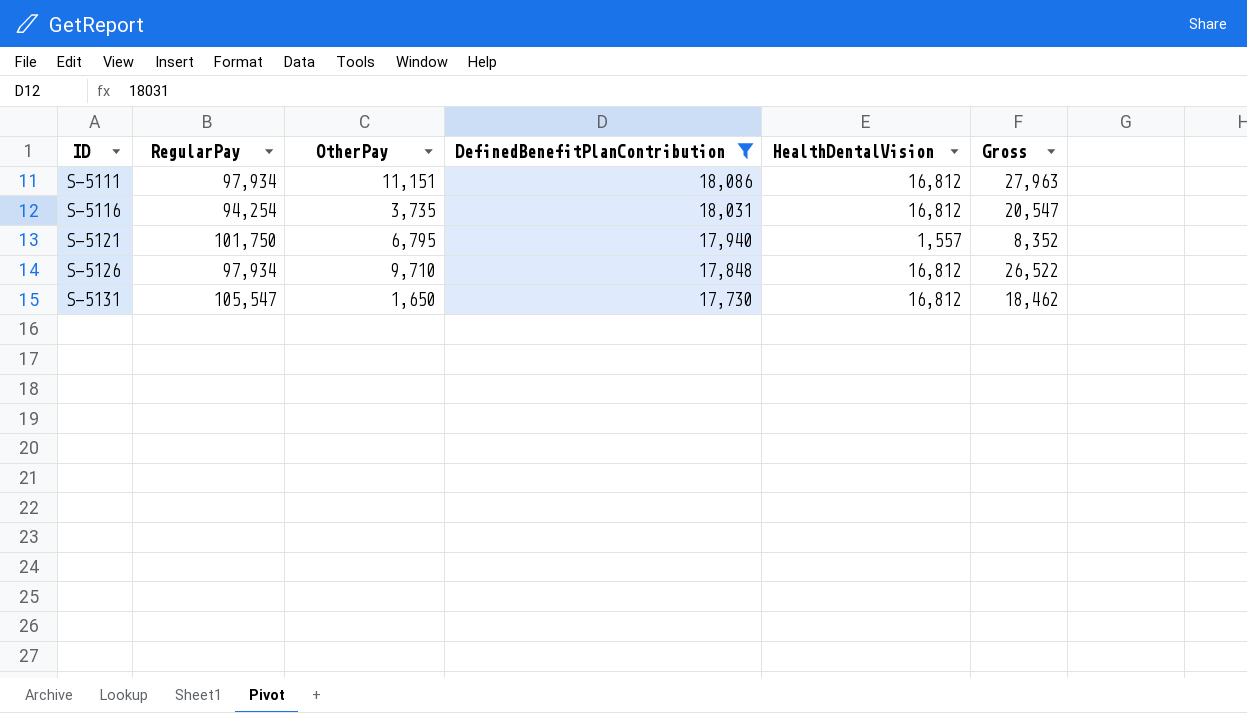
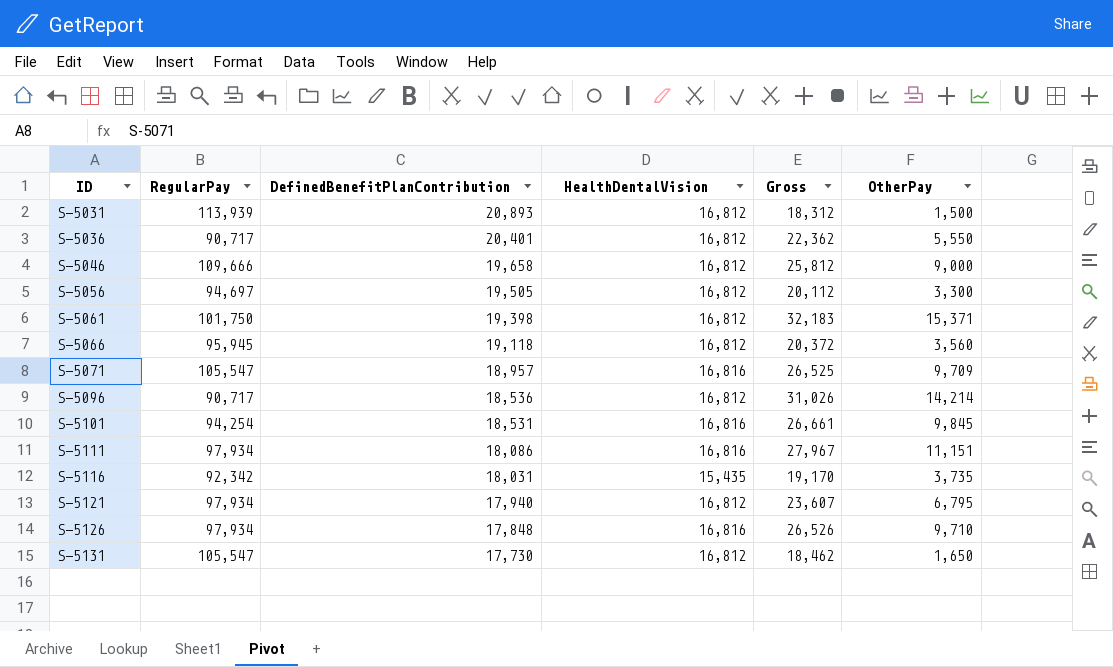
filter: DefinedBenefitPlanContribution <= 18,086 -> none
column OtherPay | position: 3 -> 6
S-5111 | HealthDentalVision: 16,812 -> 16,816
S-5111 | Gross: 27,963 -> 27,967
S-5116 | RegularPay: 94,254 -> 92,342
S-5116 | HealthDentalVision: 16,812 -> 15,435
S-5116 | Gross: 20,547 -> 19,170
S-5121 | RegularPay: 101,750 -> 97,934
S-5121 | HealthDentalVision: 1,557 -> 16,812
S-5121 | Gross: 8,352 -> 23,607
S-5126 | HealthDentalVision: 16,812 -> 16,816
S-5126 | Gross: 26,522 -> 26,526

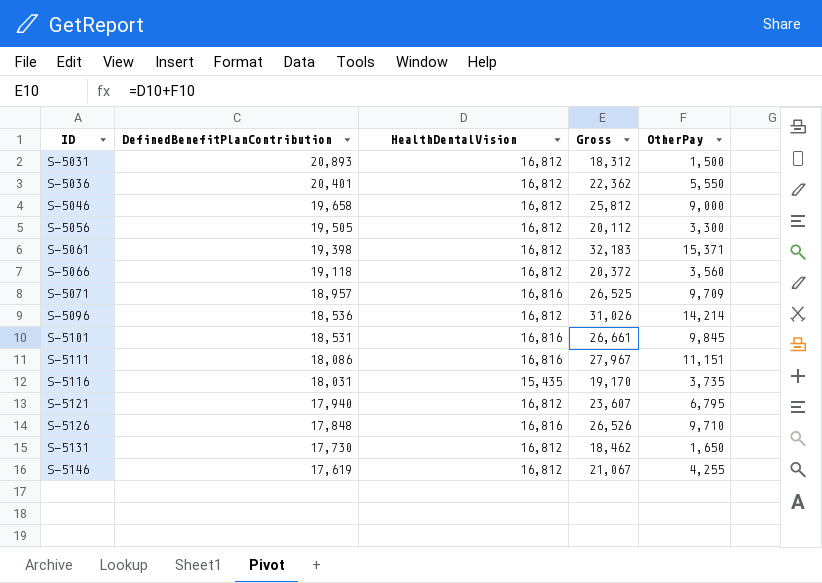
column RegularPay | position: 2 -> none
row S-5146: none -> 17,619 | 16,812 | 21,067 | 4,255

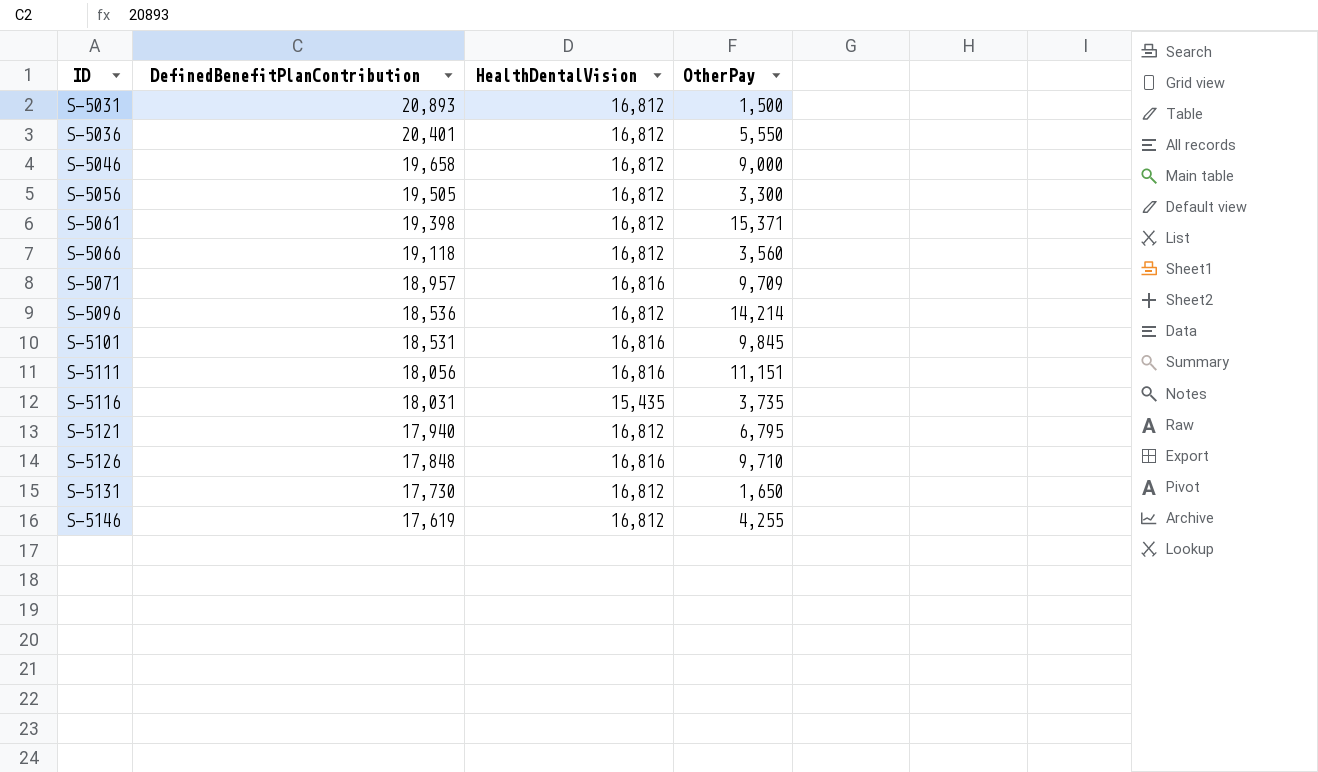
column Gross | formula: [HealthDentalVision] + [OtherPay] -> none
S-5111 | DefinedBenefitPlanContribution: 18,086 -> 18,056

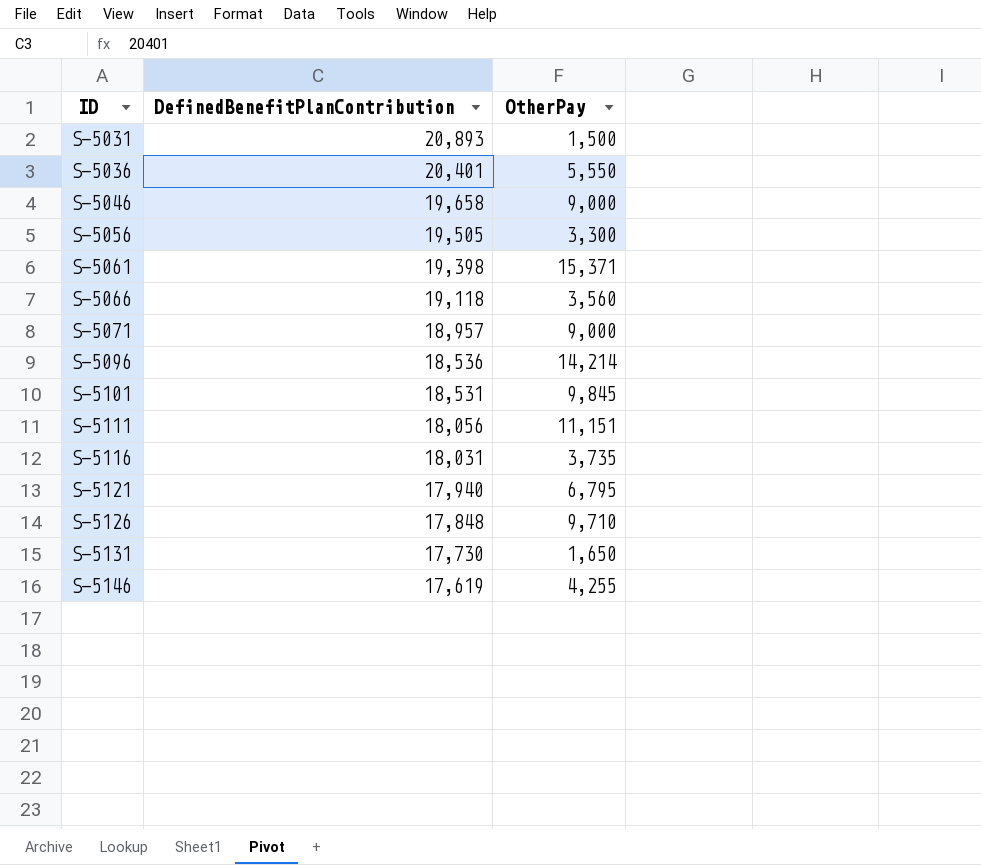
column HealthDentalVision | position: 3 -> none
S-5071 | OtherPay: 9,709 -> 9,000

